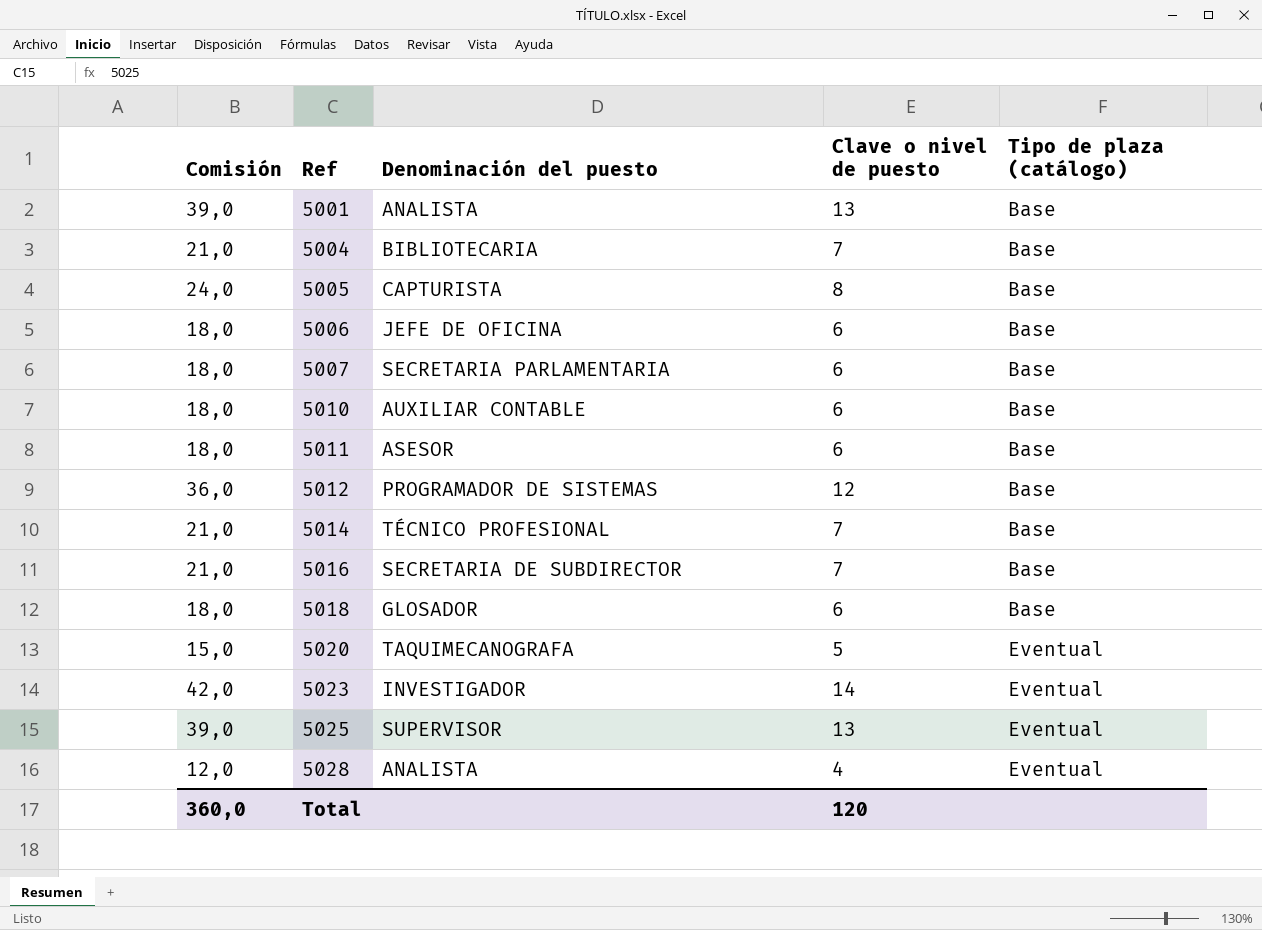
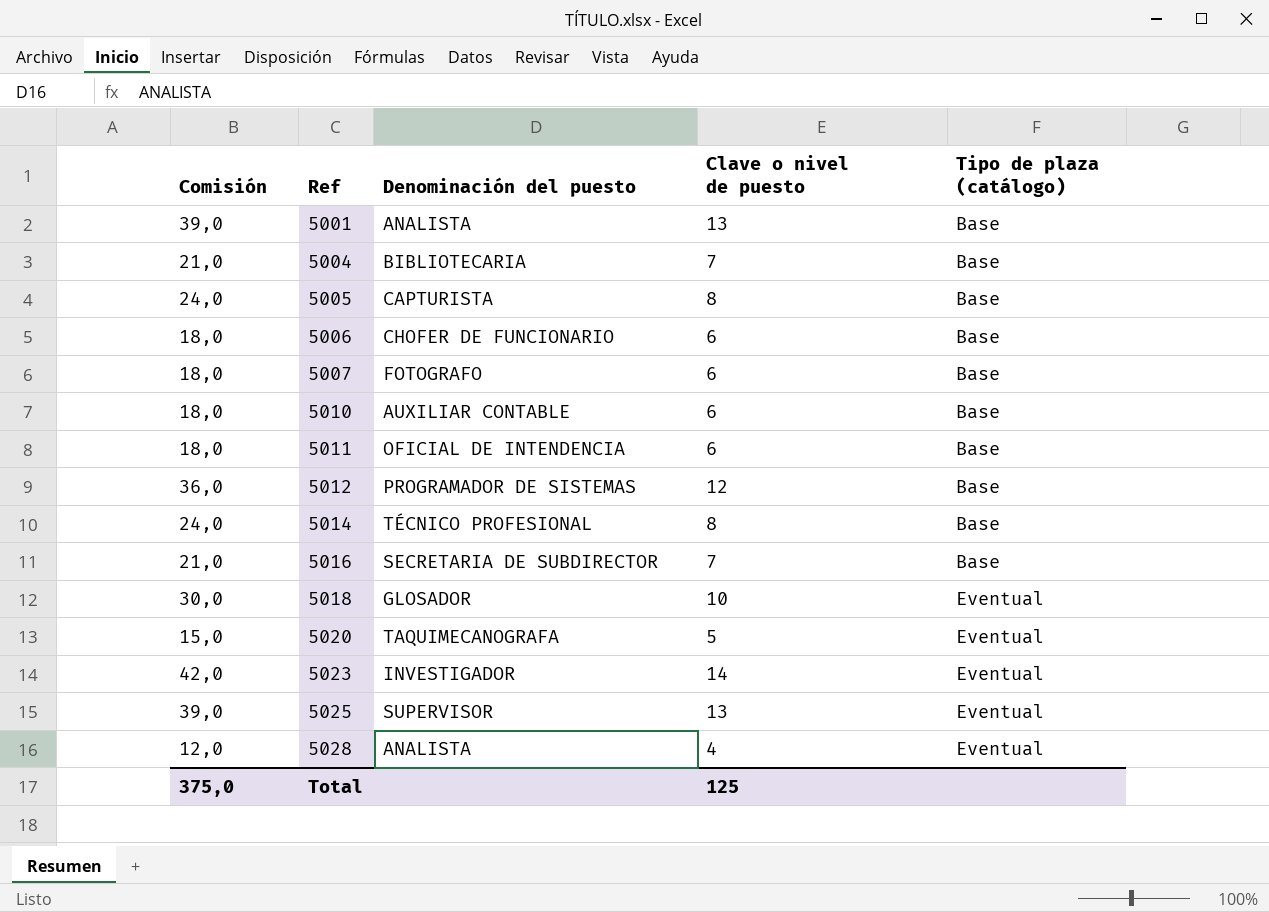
5006 | Denominación del puesto: JEFE DE OFICINA -> CHOFER DE FUNCIONARIO
5007 | Denominación del puesto: SECRETARIA PARLAMENTARIA -> FOTOGRAFO
5011 | Denominación del puesto: ASESOR -> OFICIAL DE INTENDENCIA
5014 | Comisión: 21,0 -> 24,0
5014 | Clave o nivel de puesto: 7 -> 8
5018 | Comisión: 18,0 -> 30,0
5018 | Clave o nivel de puesto: 6 -> 10
5018 | Tipo de plaza (catálogo): Base -> Eventual
Total | Comisión: 360,0 -> 375,0
Total | Clave o nivel de puesto: 120 -> 125

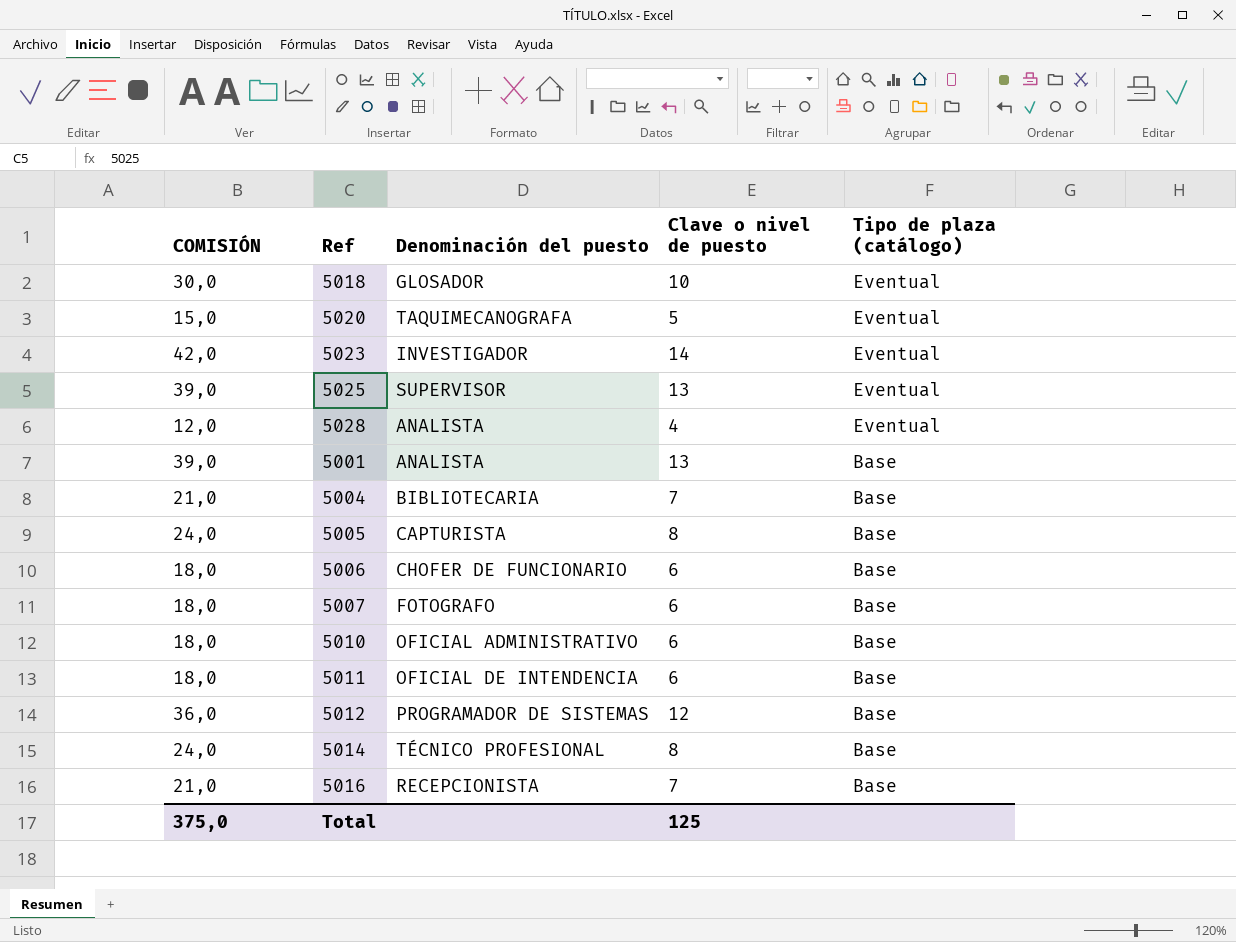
row order: Ref ascending -> Tipo de plaza (catálogo) descending
column name: Comisión -> COMISIÓN
5010 | Denominación del puesto: AUXILIAR CONTABLE -> OFICIAL ADMINISTRATIVO
5016 | Denominación del puesto: SECRETARIA DE SUBDIRECTOR -> RECEPCIONISTA

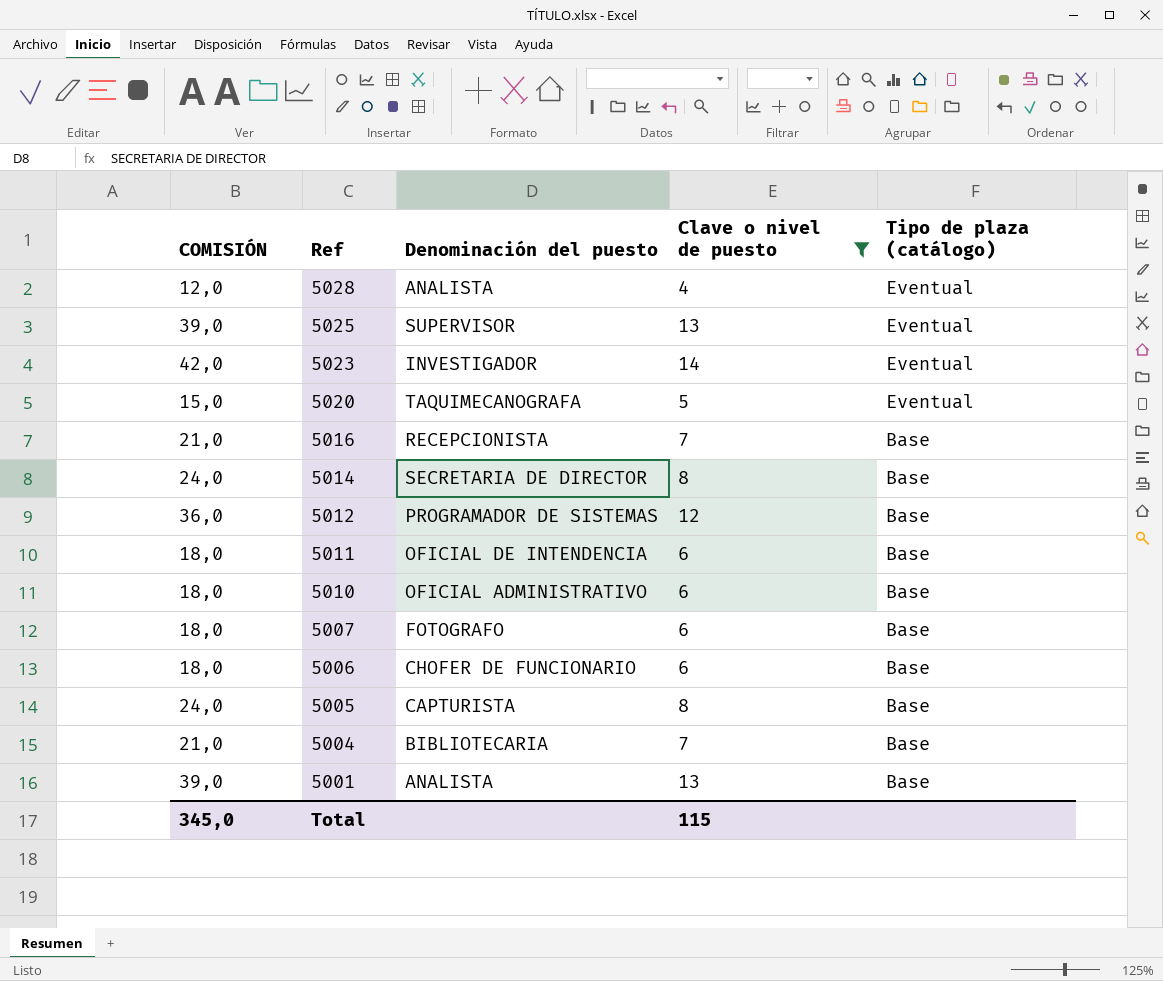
filter: none -> Clave o nivel de puesto != 10
row order: Tipo de plaza (catálogo) descending -> Ref descending
5014 | Denominación del puesto: TÉCNICO PROFESIONAL -> SECRETARIA DE DIRECTOR
Total | COMISIÓN: 375,0 -> 345,0
Total | Clave o nivel de puesto: 125 -> 115

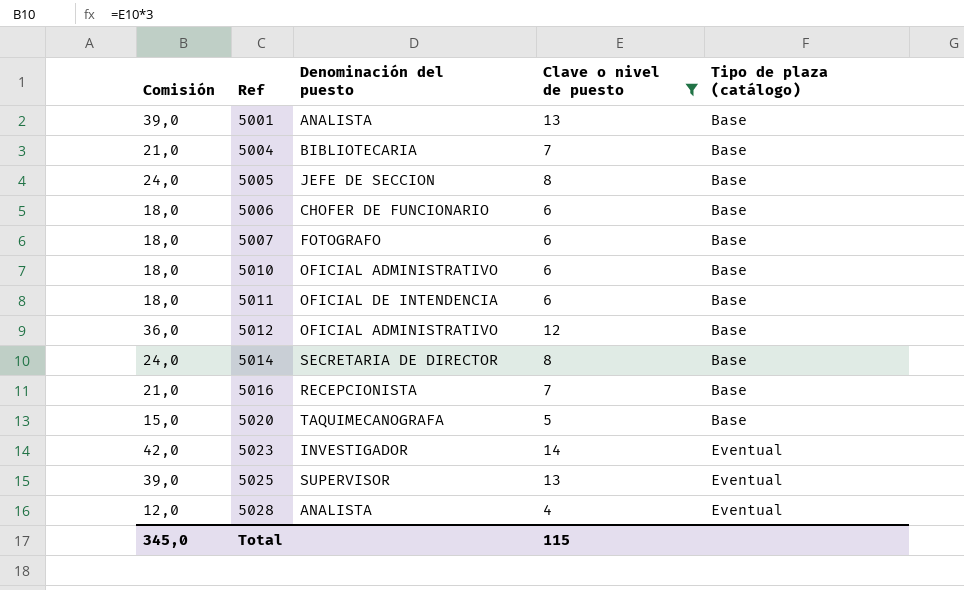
row order: Ref descending -> Ref ascending
column name: COMISIÓN -> Comisión
5005 | Denominación del puesto: CAPTURISTA -> JEFE DE SECCION
5012 | Denominación del puesto: PROGRAMADOR DE SISTEMAS -> OFICIAL ADMINISTRATIVO
5020 | Tipo de plaza (catálogo): Eventual -> Base

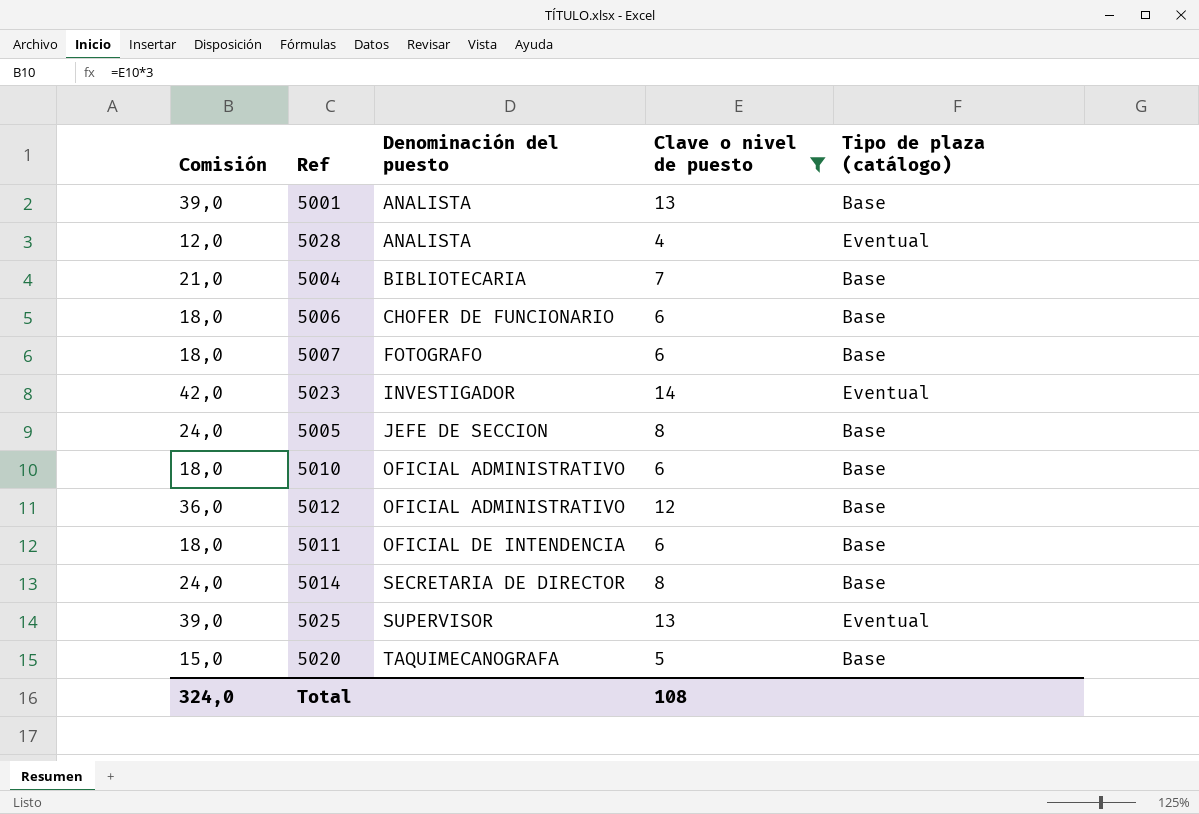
row order: Ref ascending -> Denominación del puesto ascending
row 5016: 21,0 | RECEPCIONISTA | 7 | Base -> none
Total | Comisión: 345,0 -> 324,0
Total | Clave o nivel de puesto: 115 -> 108

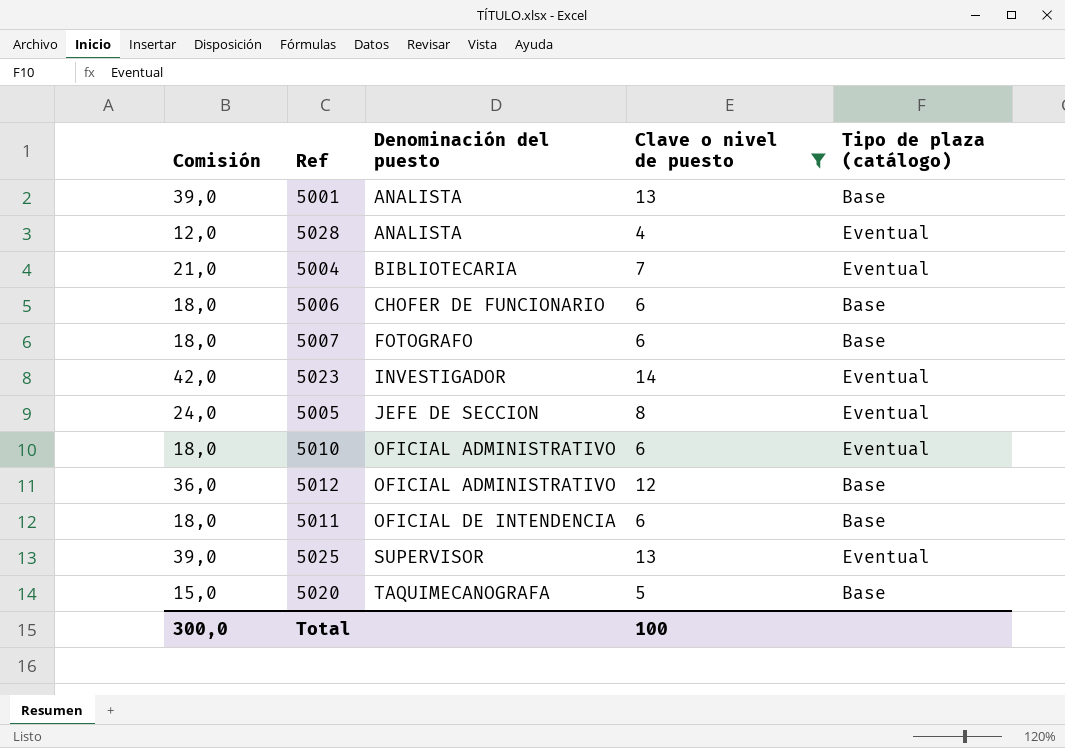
row 5014: 24,0 | SECRETARIA DE DIRECTOR | 8 | Base -> none
5004 | Tipo de plaza (catálogo): Base -> Eventual
5005 | Tipo de plaza (catálogo): Base -> Eventual
5010 | Tipo de plaza (catálogo): Base -> Eventual
Total | Comisión: 324,0 -> 300,0
Total | Clave o nivel de puesto: 108 -> 100

